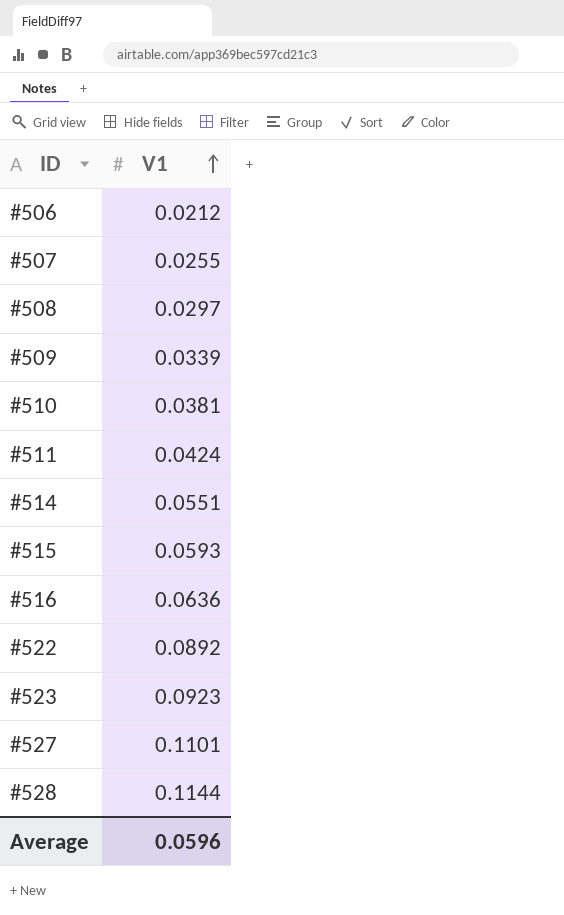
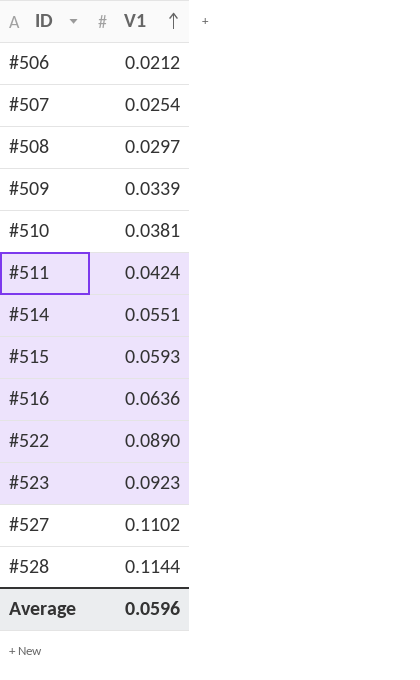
#507 | V1: 0.0255 -> 0.0254
#522 | V1: 0.0892 -> 0.0890
#527 | V1: 0.1101 -> 0.1102

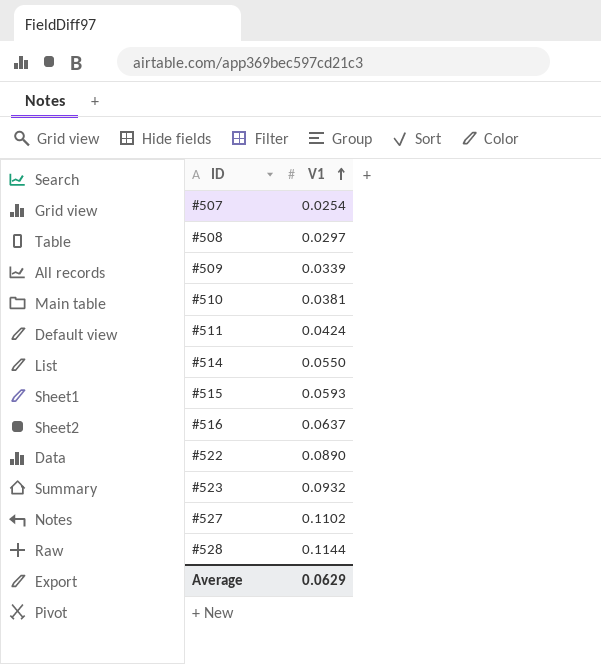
row #506: 0.0212 -> none
#514 | V1: 0.0551 -> 0.0550
#516 | V1: 0.0636 -> 0.0637
#523 | V1: 0.0923 -> 0.0932
Average | V1: 0.0596 -> 0.0629

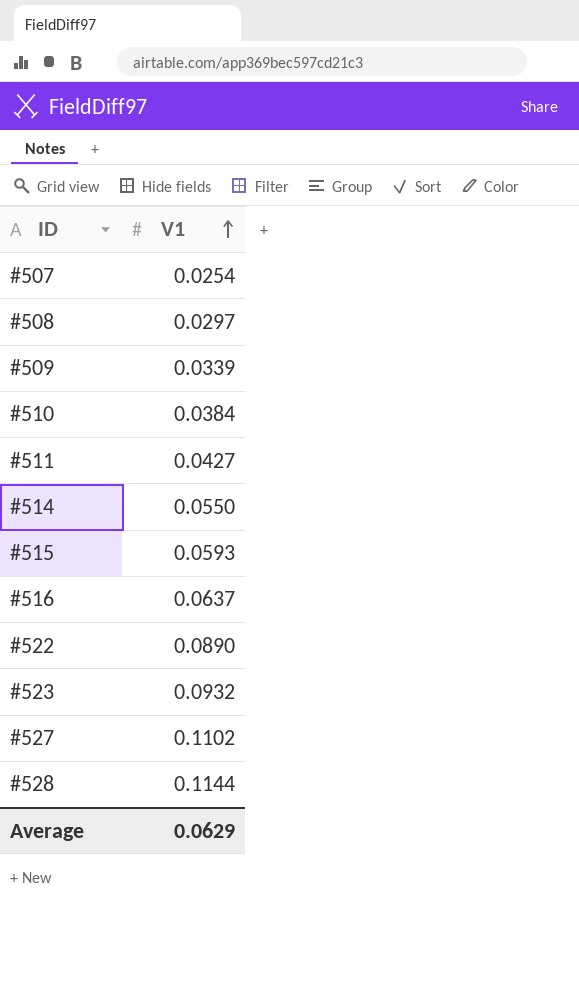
#510 | V1: 0.0381 -> 0.0384
#511 | V1: 0.0424 -> 0.0427

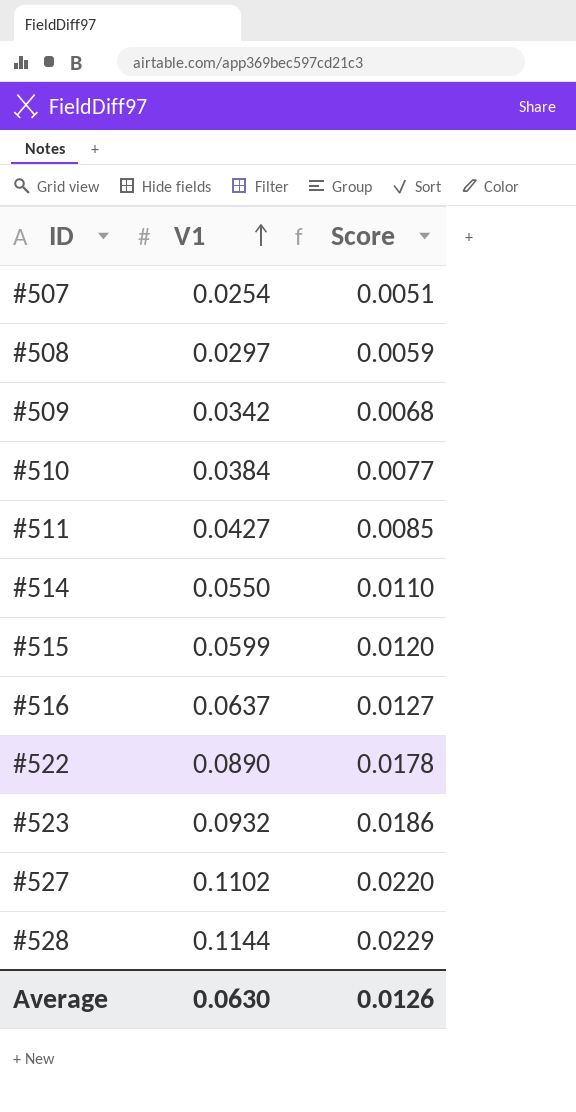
column Score | formula: none -> [V1] * 0.2
#509 | V1: 0.0339 -> 0.0342
#515 | V1: 0.0593 -> 0.0599
Average | V1: 0.0629 -> 0.0630

